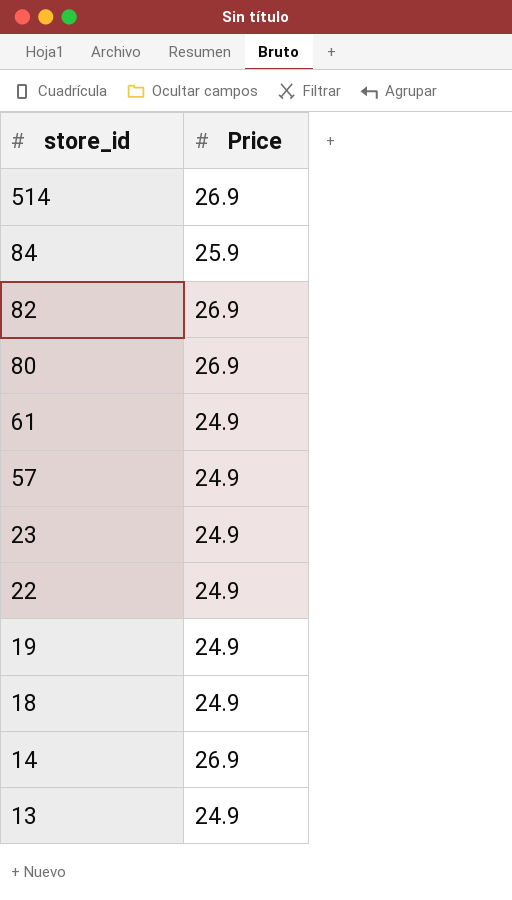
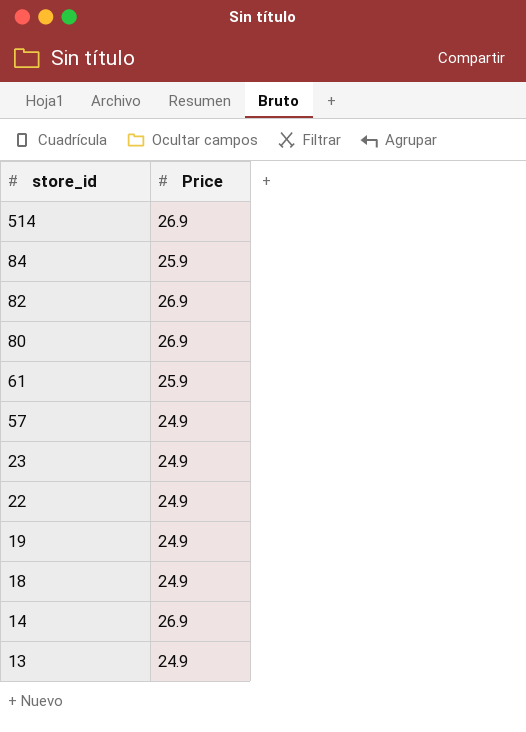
61 | Price: 24.9 -> 25.9

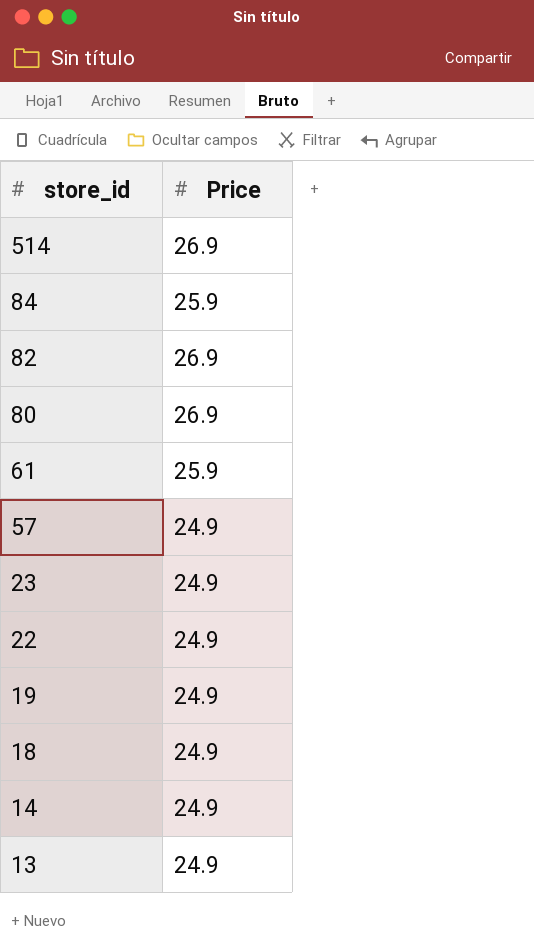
14 | Price: 26.9 -> 24.9

